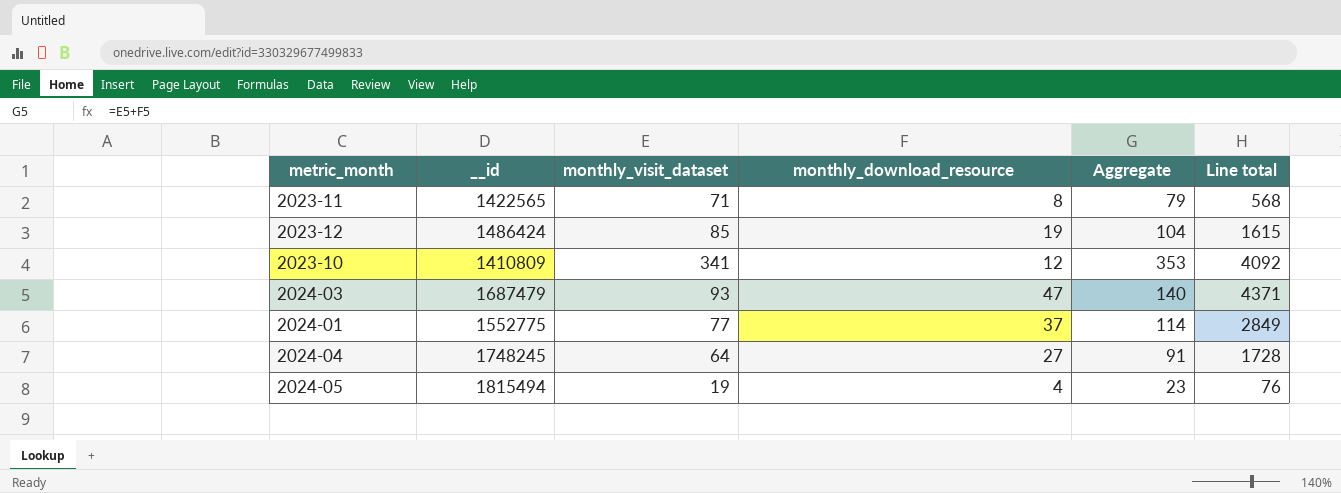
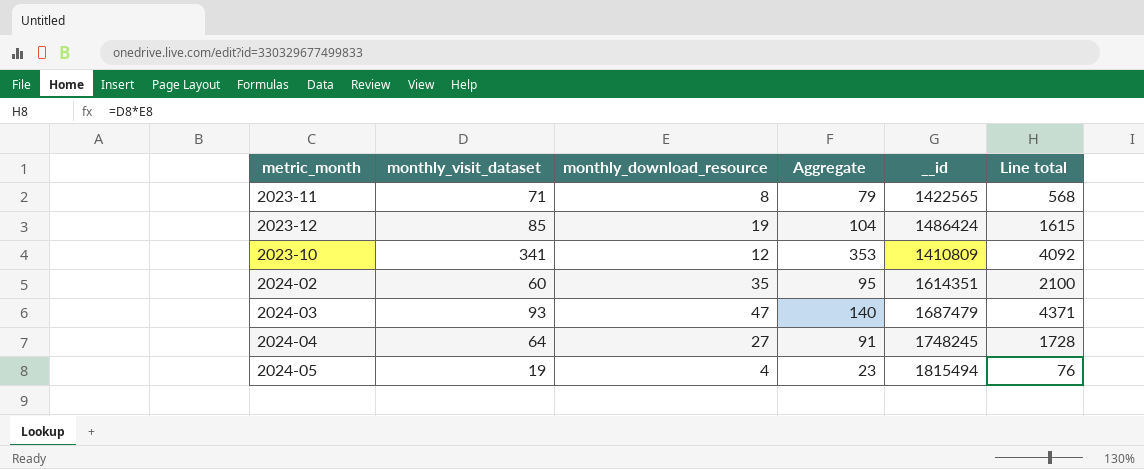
column __id | position: 2 -> 5
row 2024-01: 1552775 | 77 | 37 | 114 | 2849 -> none
row 2024-02: none -> 60 | 35 | 95 | 1614351 | 2100

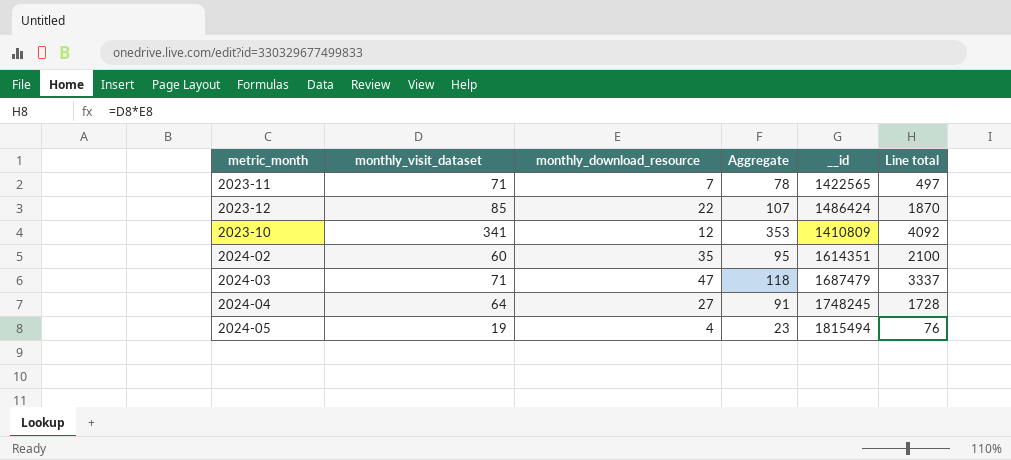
2023-11 | monthly_download_resource: 8 -> 7
2023-11 | Aggregate: 79 -> 78
2023-11 | Line total: 568 -> 497
2023-12 | monthly_download_resource: 19 -> 22
2023-12 | Aggregate: 104 -> 107
2023-12 | Line total: 1615 -> 1870
2024-03 | monthly_visit_dataset: 93 -> 71
2024-03 | Aggregate: 140 -> 118
2024-03 | Line total: 4371 -> 3337

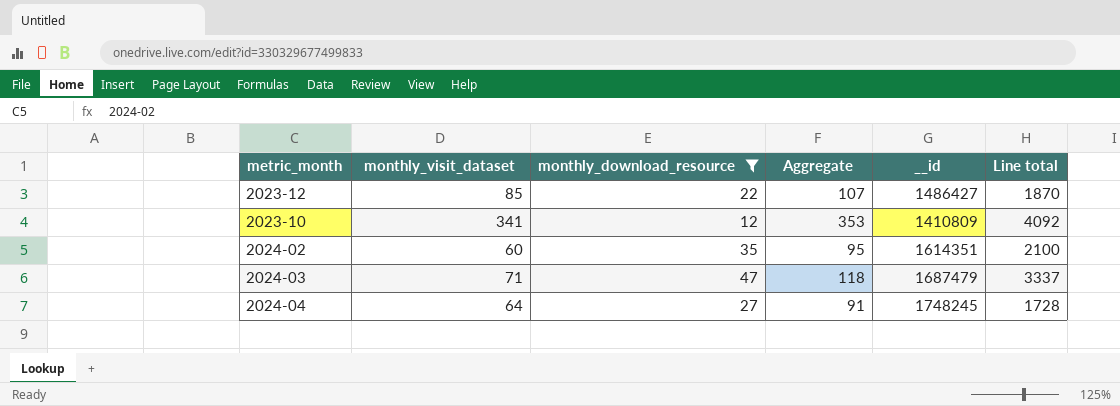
filter: none -> monthly_download_resource >= 12
2023-12 | __id: 1486424 -> 1486427

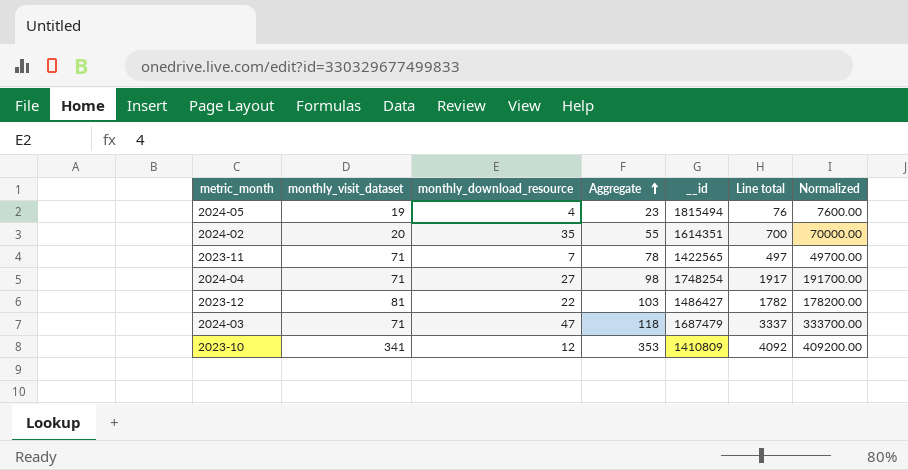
filter: monthly_download_resource >= 12 -> none
row order: none -> Aggregate ascending
column Normalized | formula: none -> [Line total] * 100
2024-02 | monthly_visit_dataset: 60 -> 20
2024-02 | Aggregate: 95 -> 55
2024-02 | Line total: 2100 -> 700
2024-04 | monthly_visit_dataset: 64 -> 71
2024-04 | Aggregate: 91 -> 98
2024-04 | __id: 1748245 -> 1748254
2024-04 | Line total: 1728 -> 1917
2023-12 | monthly_visit_dataset: 85 -> 81
2023-12 | Aggregate: 107 -> 103
2023-12 | Line total: 1870 -> 1782

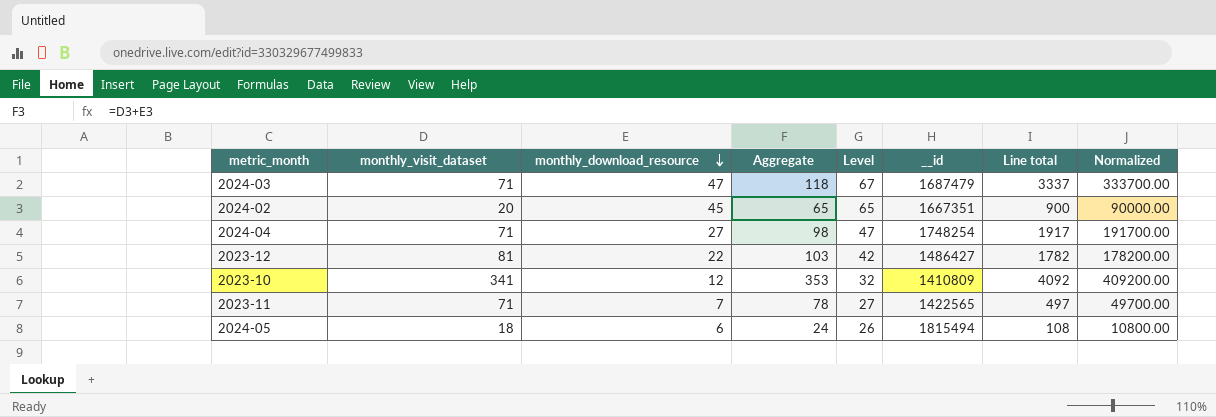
row order: Aggregate ascending -> monthly_download_resource descending
column Level | formula: none -> [monthly_download_resource] + 20
2024-02 | monthly_download_resource: 35 -> 45
2024-02 | Aggregate: 55 -> 65
2024-02 | __id: 1614351 -> 1667351
2024-02 | Line total: 700 -> 900
2024-02 | Normalized: 70000.00 -> 90000.00
2024-05 | monthly_visit_dataset: 19 -> 18
2024-05 | monthly_download_resource: 4 -> 6
2024-05 | Aggregate: 23 -> 24
2024-05 | Line total: 76 -> 108
2024-05 | Normalized: 7600.00 -> 10800.00

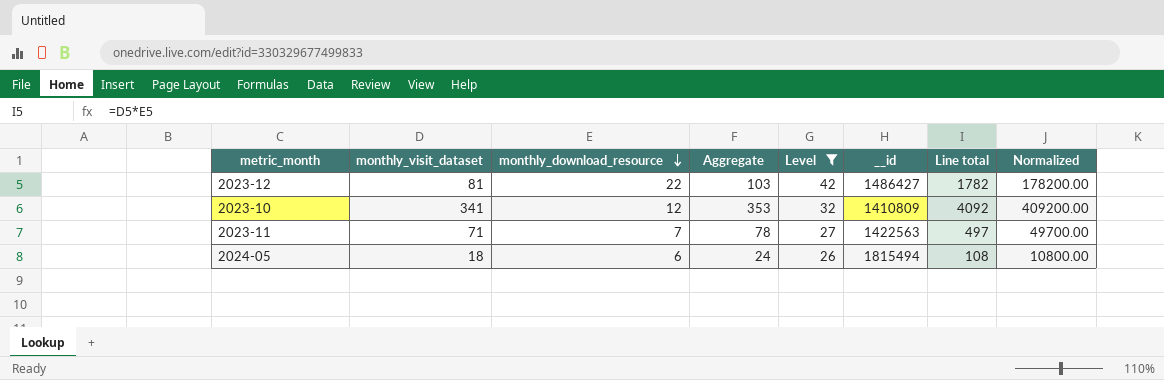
filter: none -> Level <= 42
2023-11 | __id: 1422565 -> 1422563

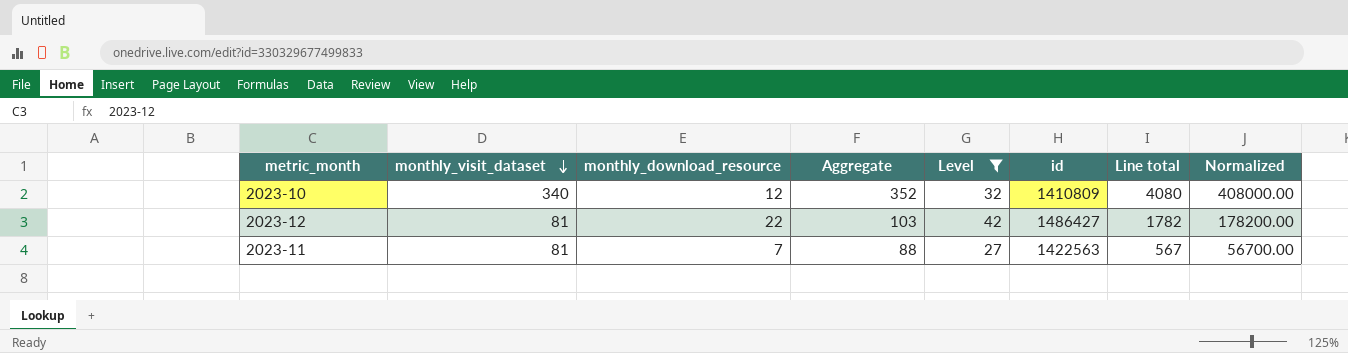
row order: monthly_download_resource descending -> monthly_visit_dataset descending
column name: __id -> id
row 2024-05: 18 | 6 | 24 | 26 | 1815494 | 108 | 10800.00 -> none
2023-10 | monthly_visit_dataset: 341 -> 340
2023-10 | Aggregate: 353 -> 352
2023-10 | Line total: 4092 -> 4080
2023-10 | Normalized: 409200.00 -> 408000.00
2023-11 | monthly_visit_dataset: 71 -> 81
2023-11 | Aggregate: 78 -> 88
2023-11 | Line total: 497 -> 567
2023-11 | Normalized: 49700.00 -> 56700.00

